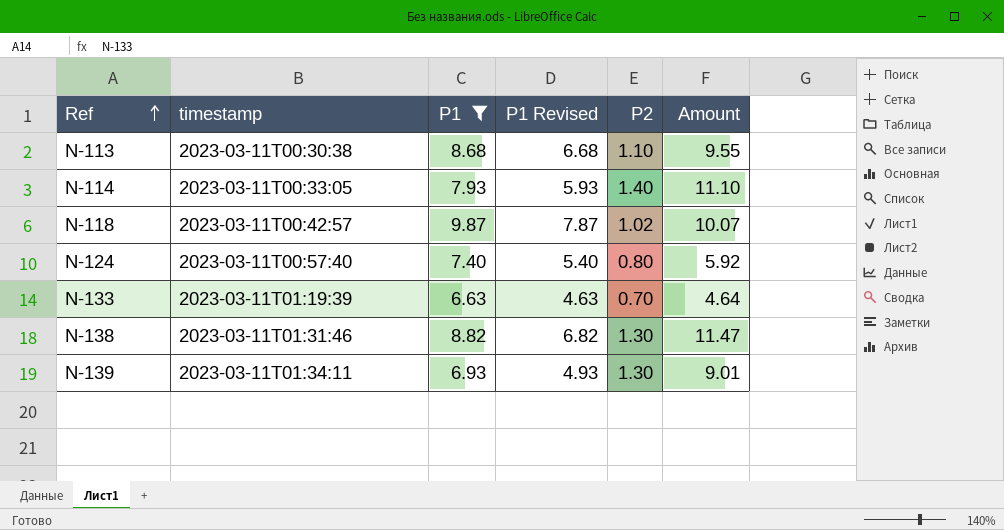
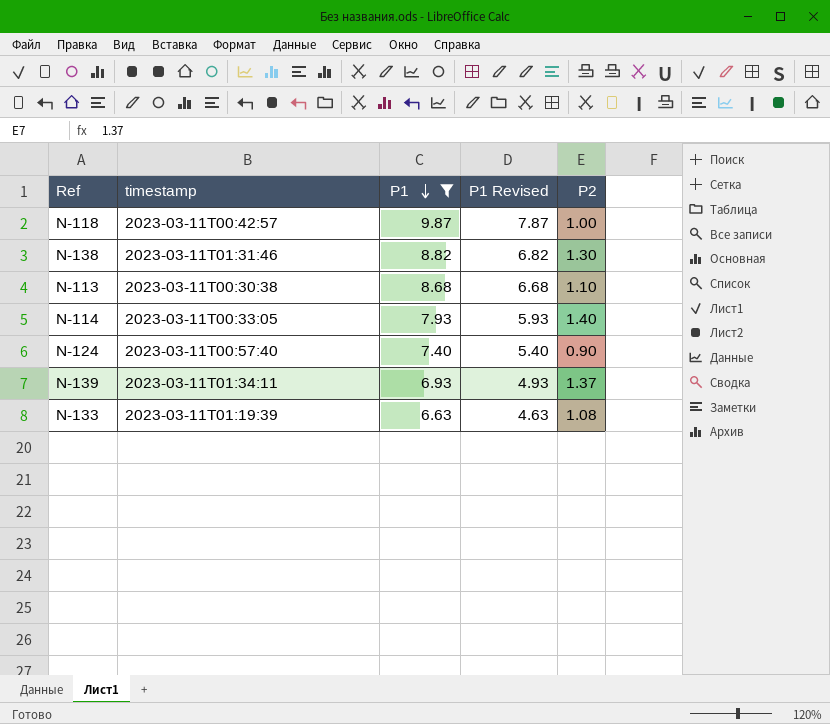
row order: Ref ascending -> P1 descending
column Amount | formula: [P1] * [P2] -> none
N-118 | P2: 1.02 -> 1.00
N-124 | P2: 0.80 -> 0.90
N-139 | P2: 1.30 -> 1.37
N-133 | P2: 0.70 -> 1.08

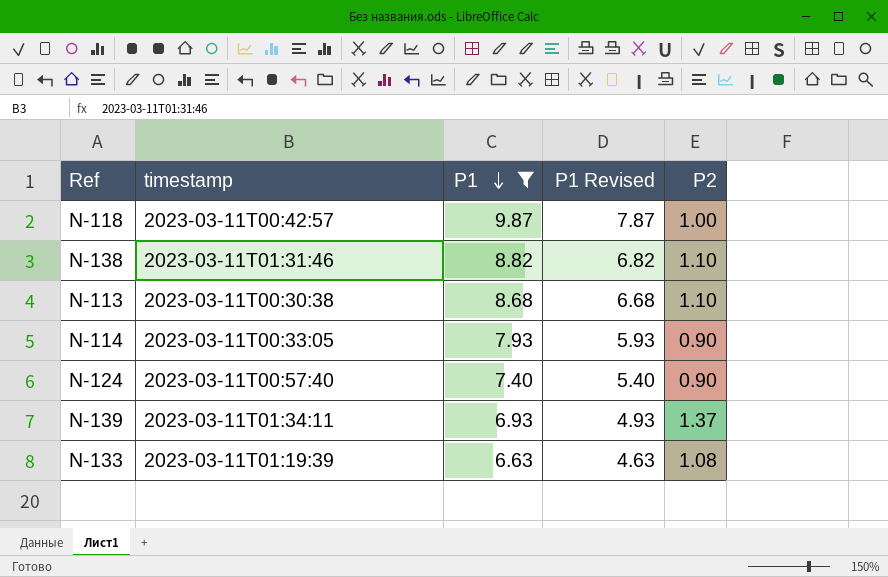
N-138 | P2: 1.30 -> 1.10
N-114 | P2: 1.40 -> 0.90

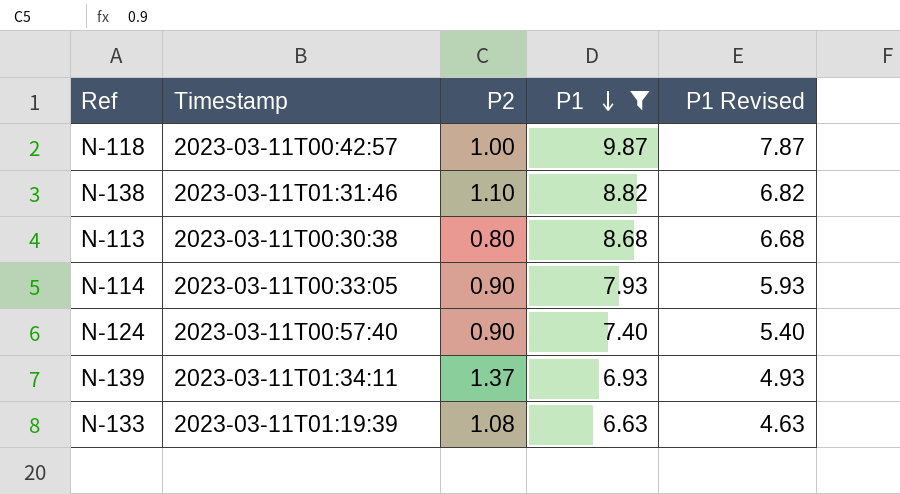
column name: timestamp -> Timestamp
column P2 | position: 5 -> 3
N-113 | P2: 1.10 -> 0.80

